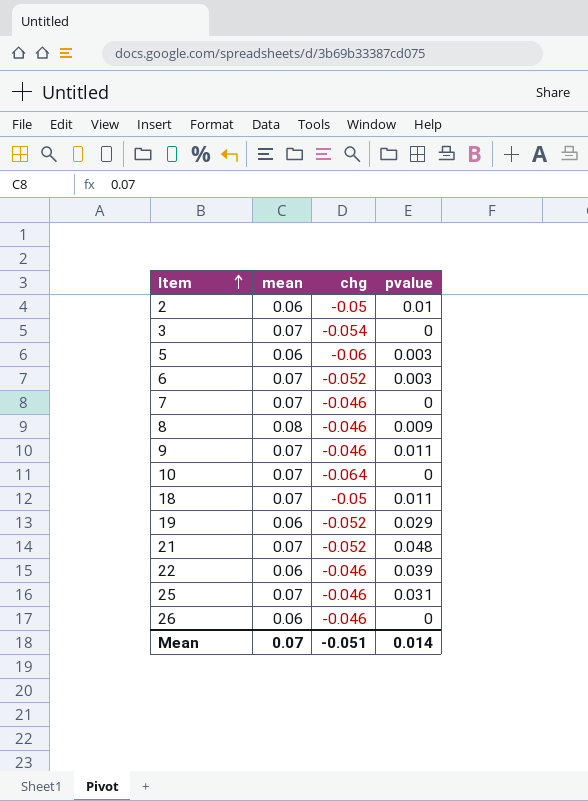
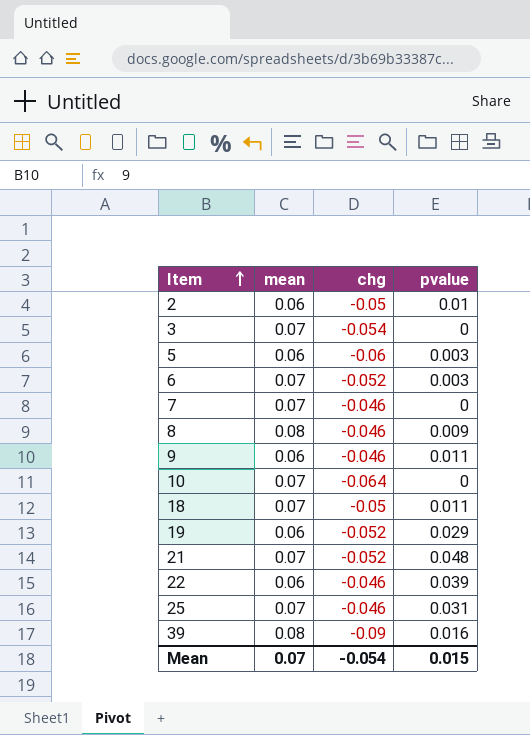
row 26: 0.06 | -0.046 | 0 -> none
9 | mean: 0.07 -> 0.06
row 39: none -> 0.08 | -0.09 | 0.016
Mean | chg: -0.051 -> -0.054
Mean | pvalue: 0.014 -> 0.015

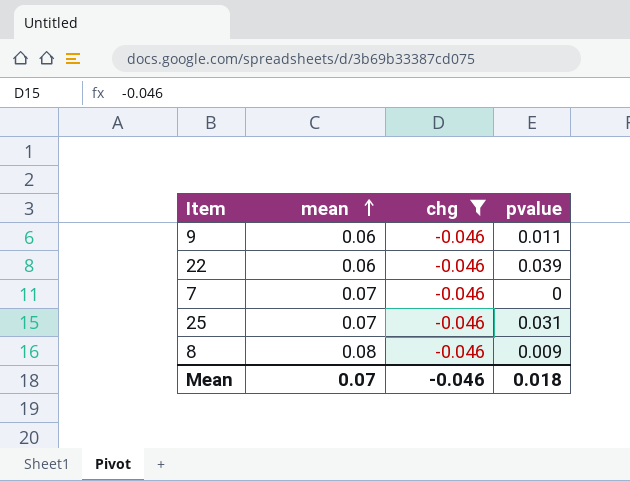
filter: none -> chg = -0.046
row order: Item ascending -> mean ascending
Mean | chg: -0.054 -> -0.046
Mean | pvalue: 0.015 -> 0.018

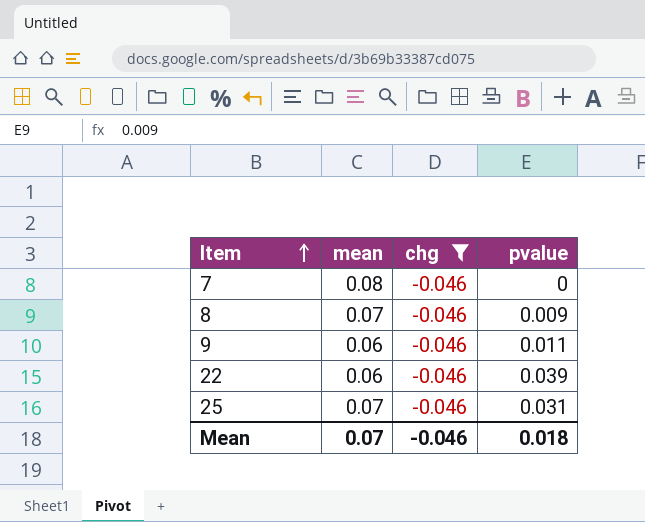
row order: mean ascending -> Item ascending
7 | mean: 0.07 -> 0.08
8 | mean: 0.08 -> 0.07

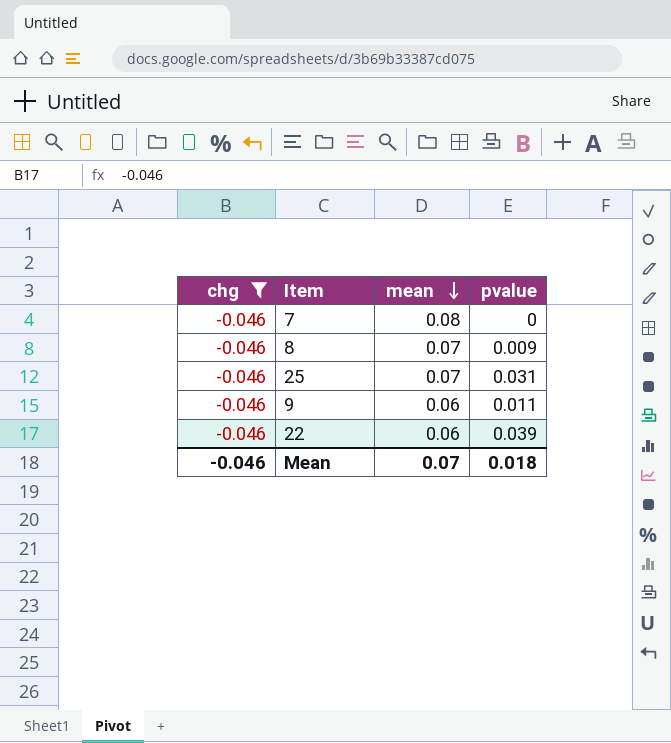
row order: Item ascending -> mean descending
column chg | position: 3 -> 1

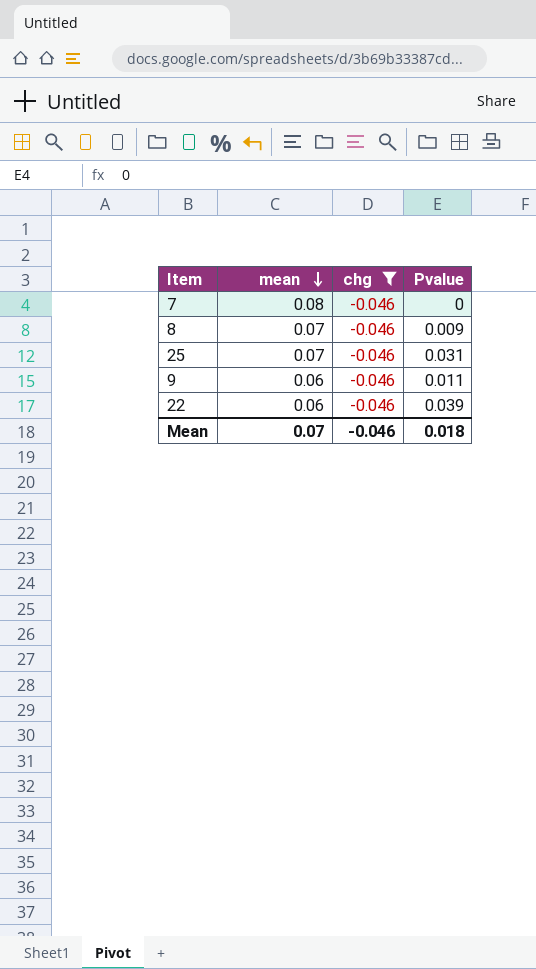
column chg | position: 1 -> 3
column name: pvalue -> Pvalue

